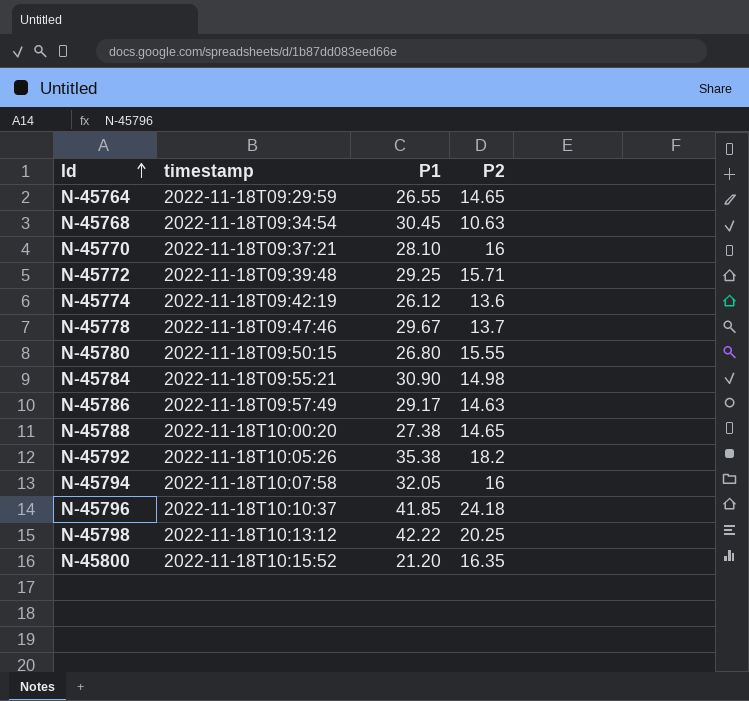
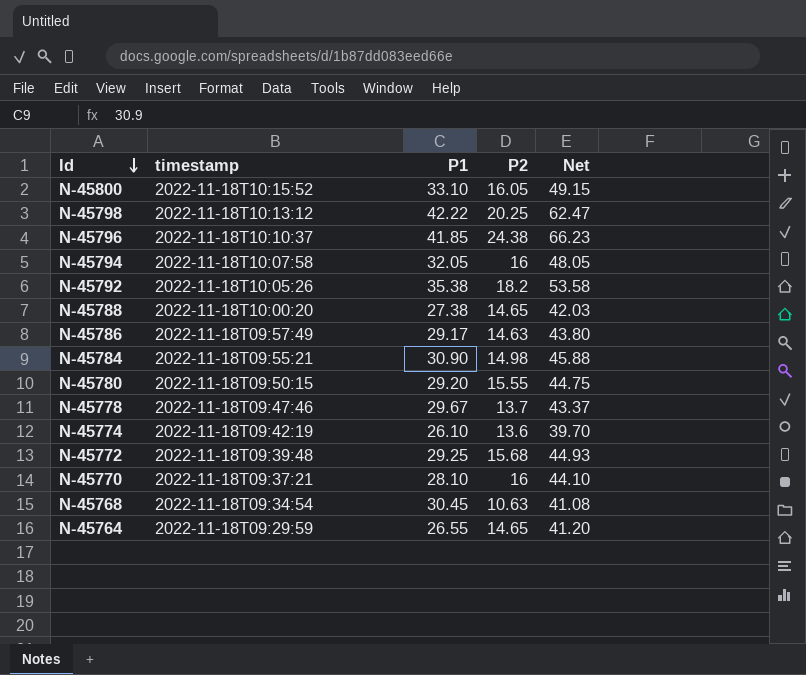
row order: Id ascending -> Id descending
column Net | formula: none -> [P1] + [P2]
N-45800 | P1: 21.20 -> 33.10
N-45800 | P2: 16.35 -> 16.05
N-45796 | P2: 24.18 -> 24.38
N-45780 | P1: 26.80 -> 29.20
N-45774 | P1: 26.12 -> 26.10
N-45772 | P2: 15.71 -> 15.68

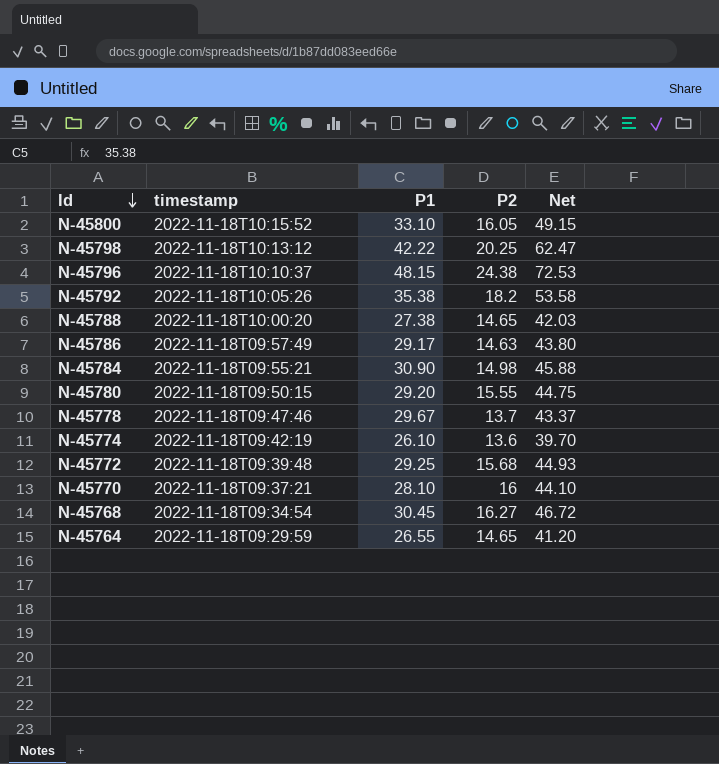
row N-45794: 2022-11-18T10:07:58 | 32.05 | 16 | 48.05 -> none
N-45796 | P1: 41.85 -> 48.15
N-45796 | Net: 66.23 -> 72.53
N-45768 | P2: 10.63 -> 16.27
N-45768 | Net: 41.08 -> 46.72

